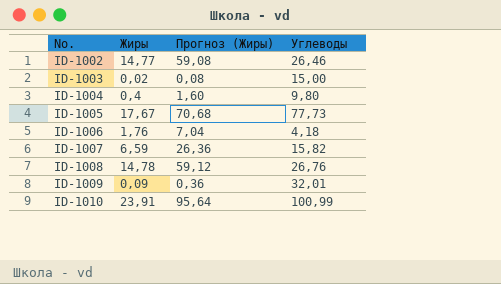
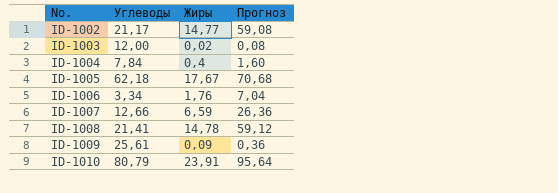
column Углеводы | position: 4 -> 2
column name: Прогноз (Жиры) -> Прогноз
ID-1002 | Углеводы: 26,46 -> 21,17
ID-1003 | Углеводы: 15,00 -> 12,00
ID-1004 | Углеводы: 9,80 -> 7,84
ID-1005 | Углеводы: 77,73 -> 62,18
ID-1006 | Углеводы: 4,18 -> 3,34
ID-1007 | Углеводы: 15,82 -> 12,66
ID-1008 | Углеводы: 26,76 -> 21,41
ID-1009 | Углеводы: 32,01 -> 25,61
ID-1010 | Углеводы: 100,99 -> 80,79

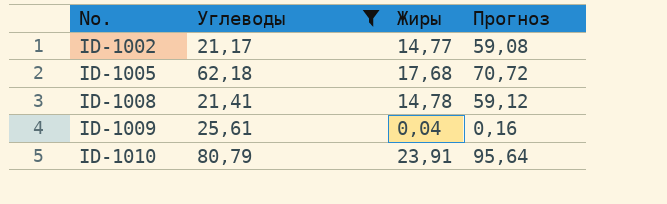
filter: none -> Углеводы >= 21,17
ID-1005 | Жиры: 17,67 -> 17,68
ID-1005 | Прогноз: 70,68 -> 70,72
ID-1009 | Жиры: 0,09 -> 0,04
ID-1009 | Прогноз: 0,36 -> 0,16

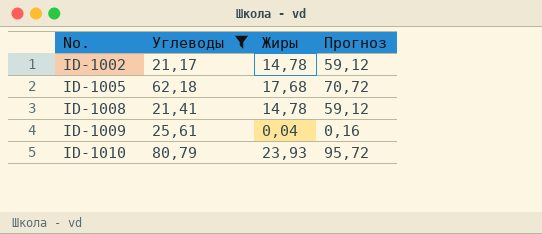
ID-1002 | Жиры: 14,77 -> 14,78
ID-1002 | Прогноз: 59,08 -> 59,12
ID-1010 | Жиры: 23,91 -> 23,93
ID-1010 | Прогноз: 95,64 -> 95,72

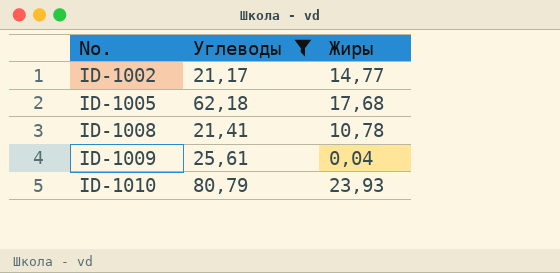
column Прогноз | formula: [Жиры] * 4 -> none
ID-1002 | Жиры: 14,78 -> 14,77
ID-1008 | Жиры: 14,78 -> 10,78

